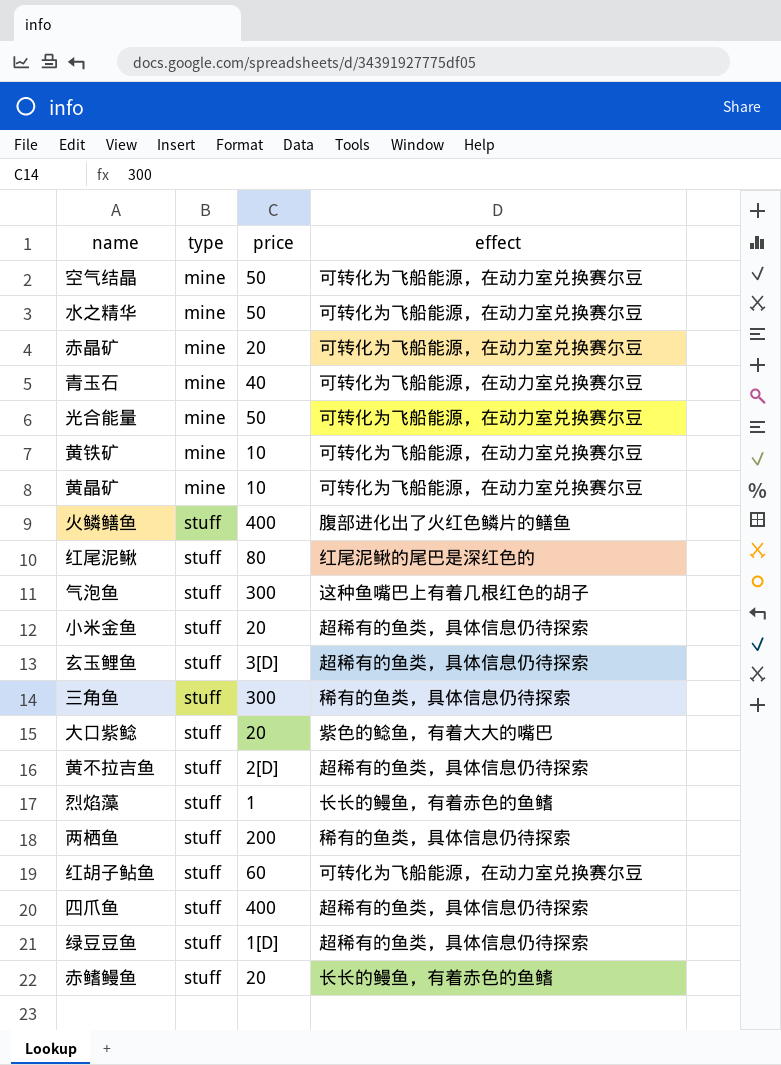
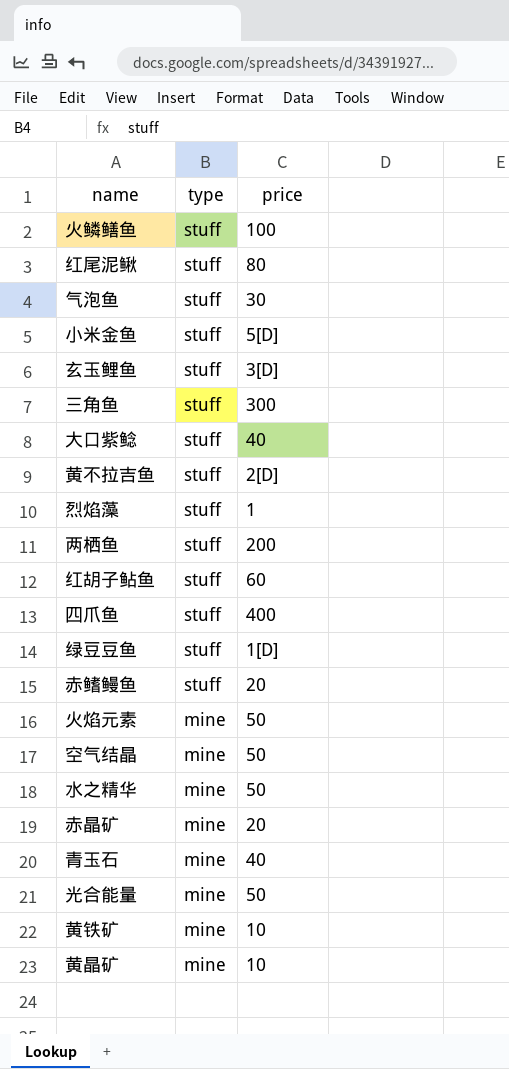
row order: type ascending -> type descending
column effect | position: 4 -> none
火鳞鳝鱼 | price: 400 -> 100
气泡鱼 | price: 300 -> 30
小米金鱼 | price: 20 -> 5[D]
大口紫鲶 | price: 20 -> 40
row 火焰元素: none -> mine | 50

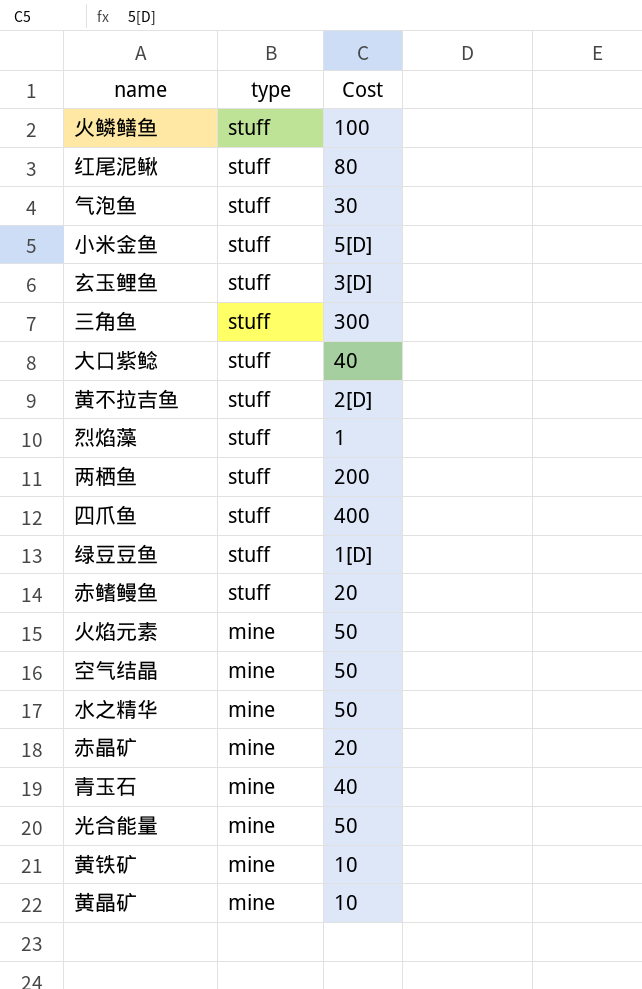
column name: price -> Cost
row 红胡子鲇鱼: stuff | 60 -> none

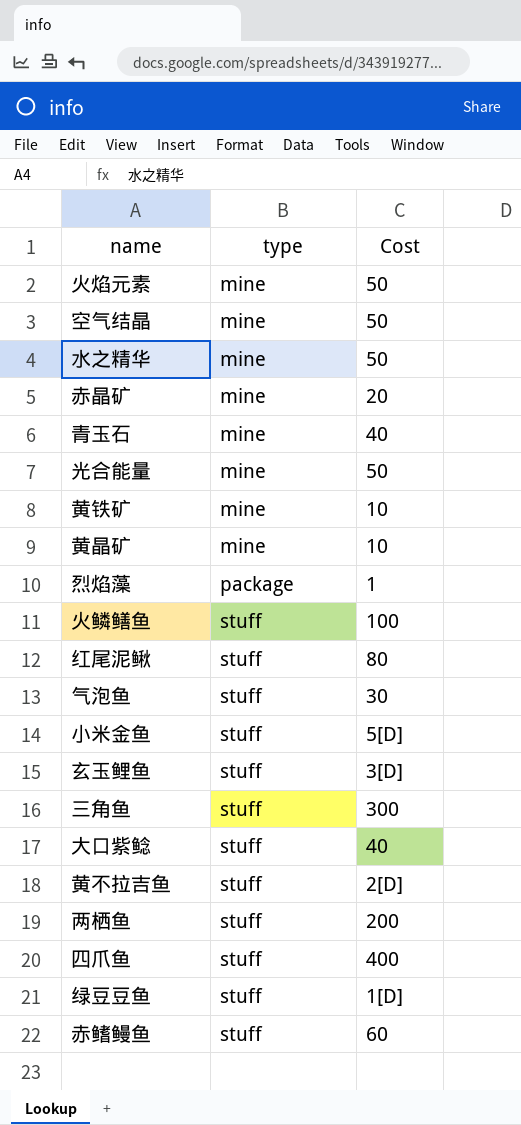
row order: type descending -> type ascending
烈焰藻 | type: stuff -> package
赤鳍鳗鱼 | Cost: 20 -> 60

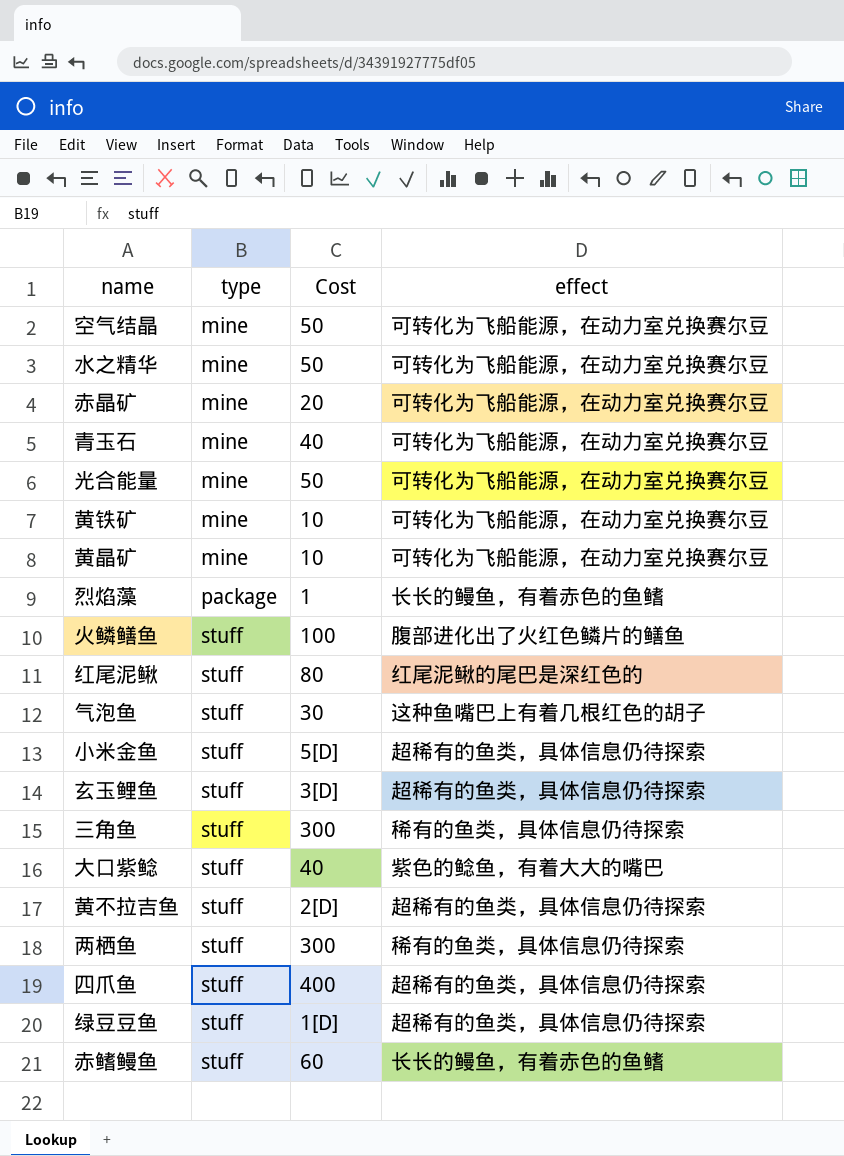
column effect | position: none -> 4
row 火焰元素: mine | 50 -> none
两栖鱼 | Cost: 200 -> 300

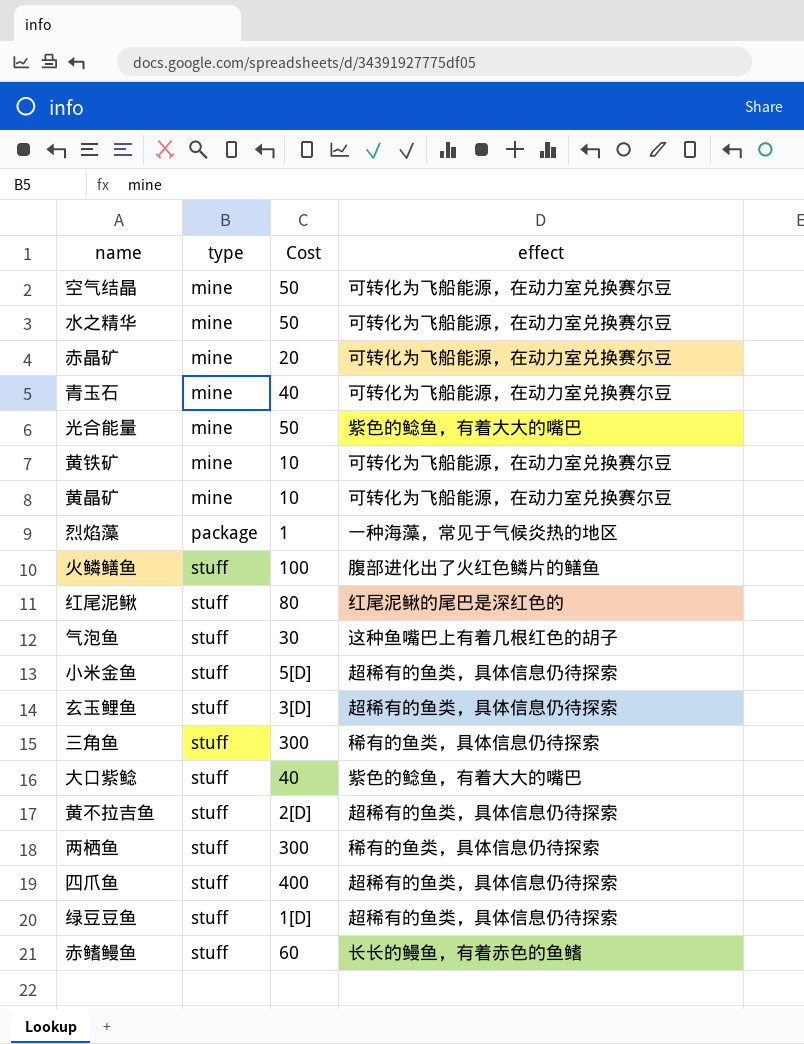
光合能量 | effect: 可转化为飞船能源，在动力室兑换赛尔豆 -> 紫色的鲶鱼，有着大大的嘴巴
烈焰藻 | effect: 长长的鳗鱼，有着赤色的鱼鳍 -> 一种海藻，常见于气候炎热的地区

